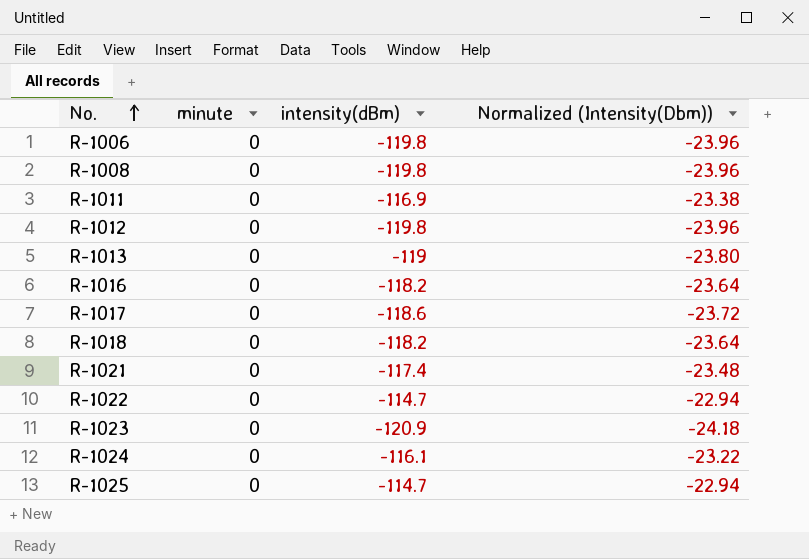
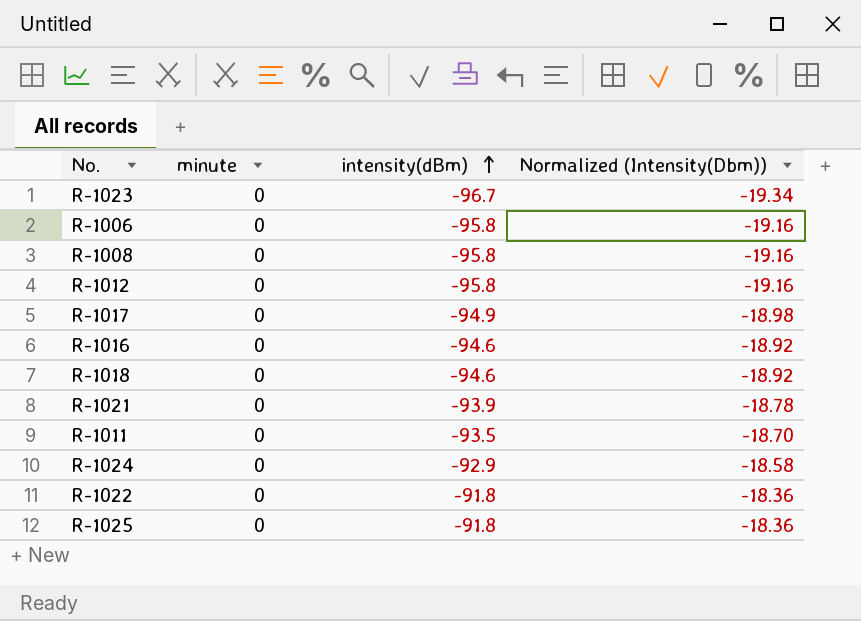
row order: No. ascending -> intensity(dBm) ascending
row R-1013: 0 | -119 | -23.80 -> none
R-1023 | intensity(dBm): -120.9 -> -96.7
R-1023 | Normalized (Intensity(Dbm)): -24.18 -> -19.34
R-1006 | intensity(dBm): -119.8 -> -95.8
R-1006 | Normalized (Intensity(Dbm)): -23.96 -> -19.16
R-1008 | intensity(dBm): -119.8 -> -95.8
R-1008 | Normalized (Intensity(Dbm)): -23.96 -> -19.16
R-1012 | intensity(dBm): -119.8 -> -95.8
R-1012 | Normalized (Intensity(Dbm)): -23.96 -> -19.16
R-1017 | intensity(dBm): -118.6 -> -94.9
R-1017 | Normalized (Intensity(Dbm)): -23.72 -> -18.98
R-1016 | intensity(dBm): -118.2 -> -94.6
R-1016 | Normalized (Intensity(Dbm)): -23.64 -> -18.92
R-1018 | intensity(dBm): -118.2 -> -94.6
R-1018 | Normalized (Intensity(Dbm)): -23.64 -> -18.92
R-1021 | intensity(dBm): -117.4 -> -93.9
R-1021 | Normalized (Intensity(Dbm)): -23.48 -> -18.78
R-1011 | intensity(dBm): -116.9 -> -93.5
R-1011 | Normalized (Intensity(Dbm)): -23.38 -> -18.70
R-1024 | intensity(dBm): -116.1 -> -92.9
R-1024 | Normalized (Intensity(Dbm)): -23.22 -> -18.58
R-1022 | intensity(dBm): -114.7 -> -91.8
R-1022 | Normalized (Intensity(Dbm)): -22.94 -> -18.36
R-1025 | intensity(dBm): -114.7 -> -91.8
R-1025 | Normalized (Intensity(Dbm)): -22.94 -> -18.36

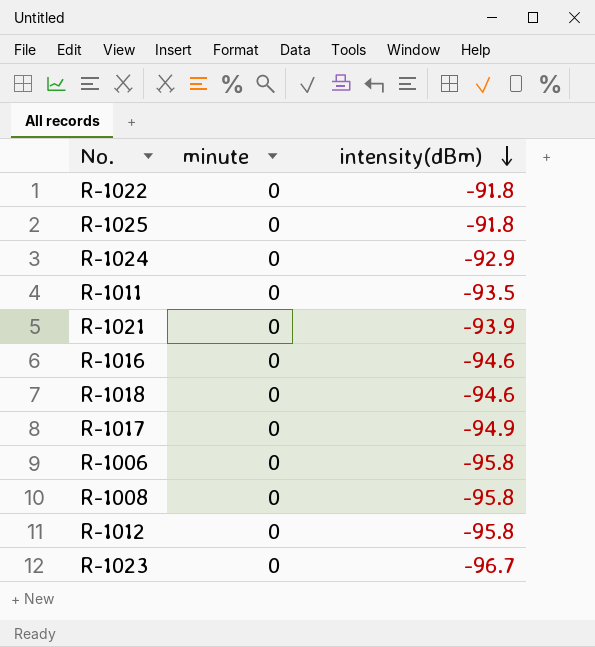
row order: intensity(dBm) ascending -> intensity(dBm) descending
column Normalized (Intensity(Dbm)) | formula: [intensity(dBm)] * 0.2 -> none

